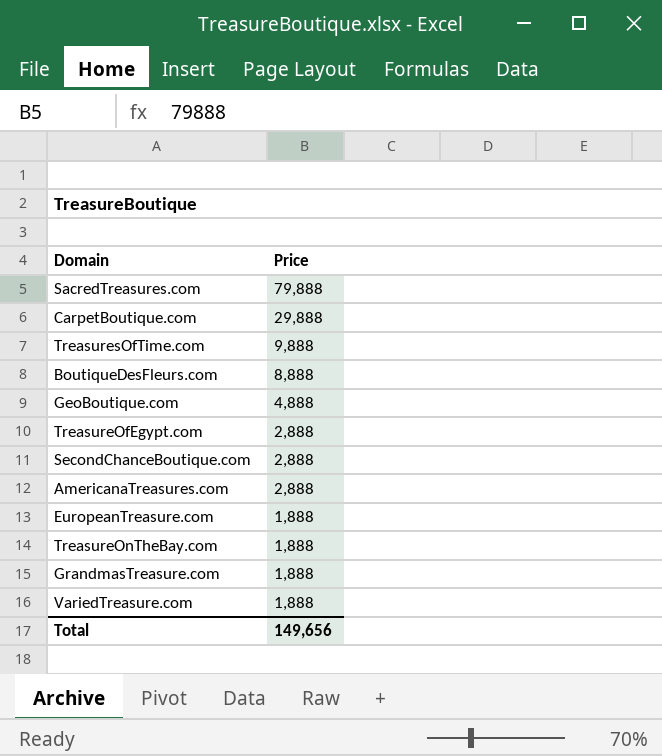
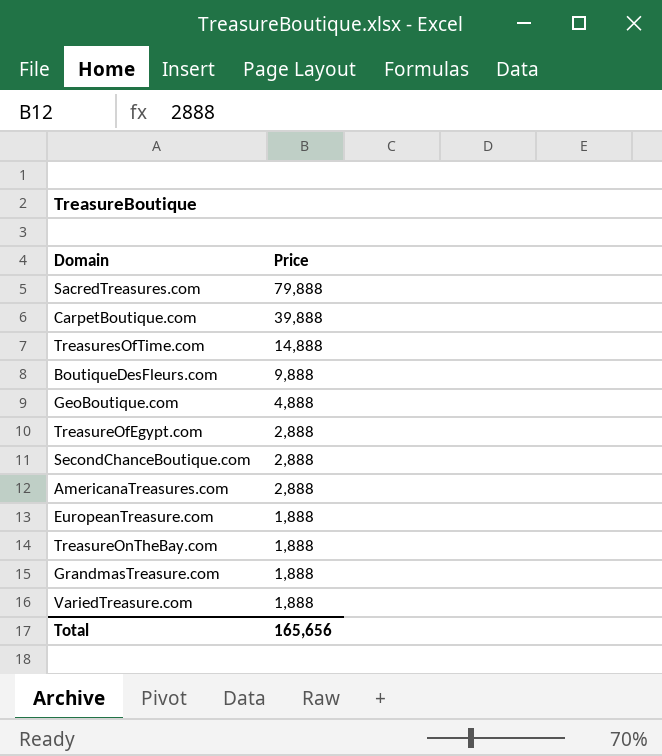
CarpetBoutique.com | Price: 29,888 -> 39,888
TreasuresOfTime.com | Price: 9,888 -> 14,888
BoutiqueDesFleurs.com | Price: 8,888 -> 9,888
Total | Price: 149,656 -> 165,656

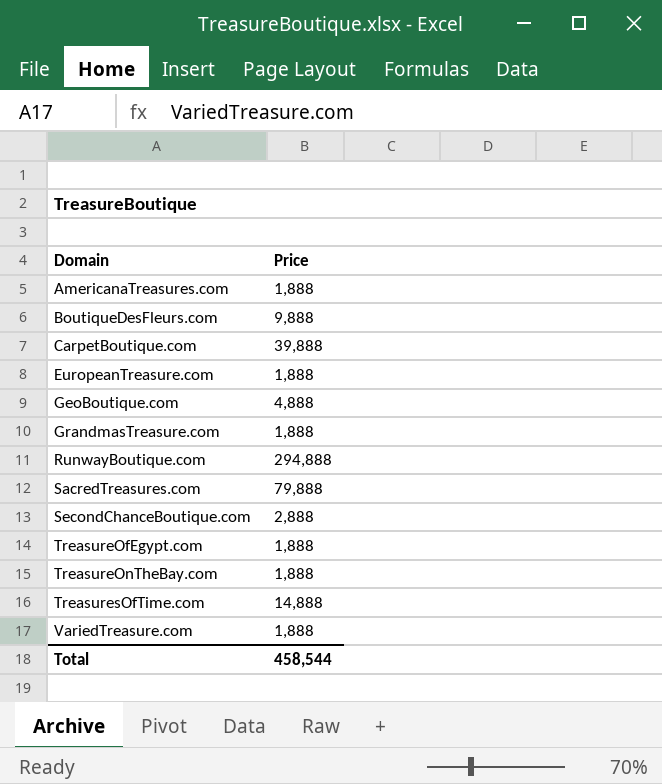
row order: Price descending -> Domain ascending
AmericanaTreasures.com | Price: 2,888 -> 1,888
row RunwayBoutique.com: none -> 294,888
TreasureOfEgypt.com | Price: 2,888 -> 1,888
Total | Price: 165,656 -> 458,544

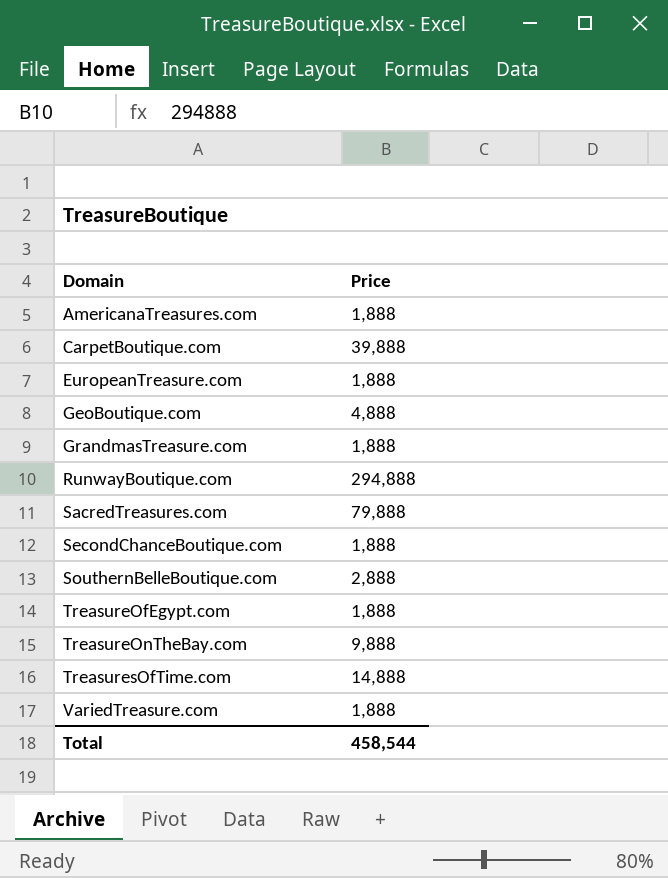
row BoutiqueDesFleurs.com: 9,888 -> none
SecondChanceBoutique.com | Price: 2,888 -> 1,888
row SouthernBelleBoutique.com: none -> 2,888
TreasureOnTheBay.com | Price: 1,888 -> 9,888

